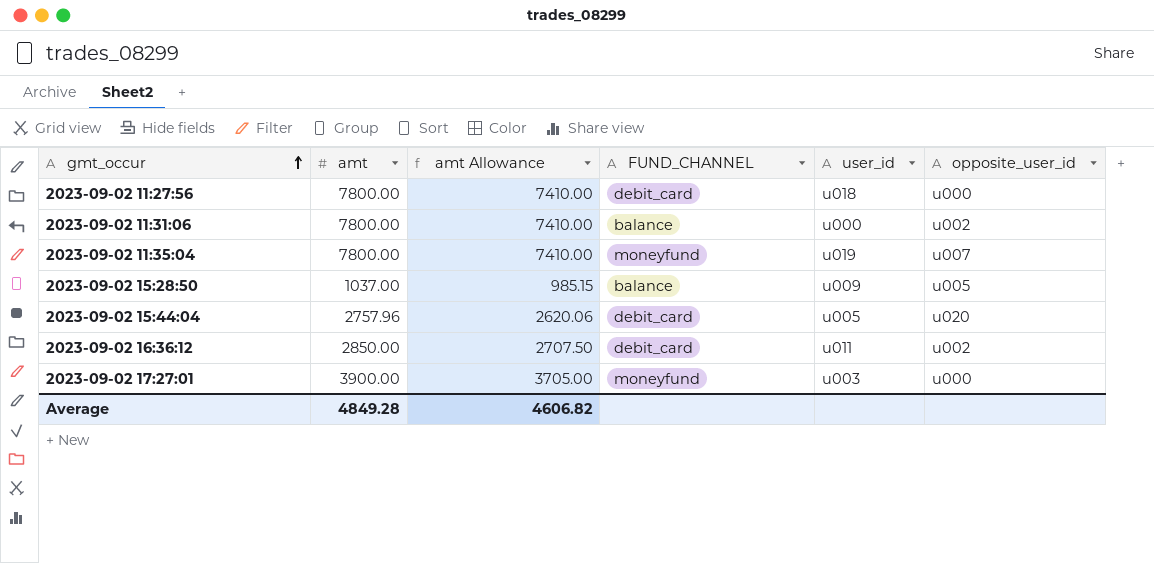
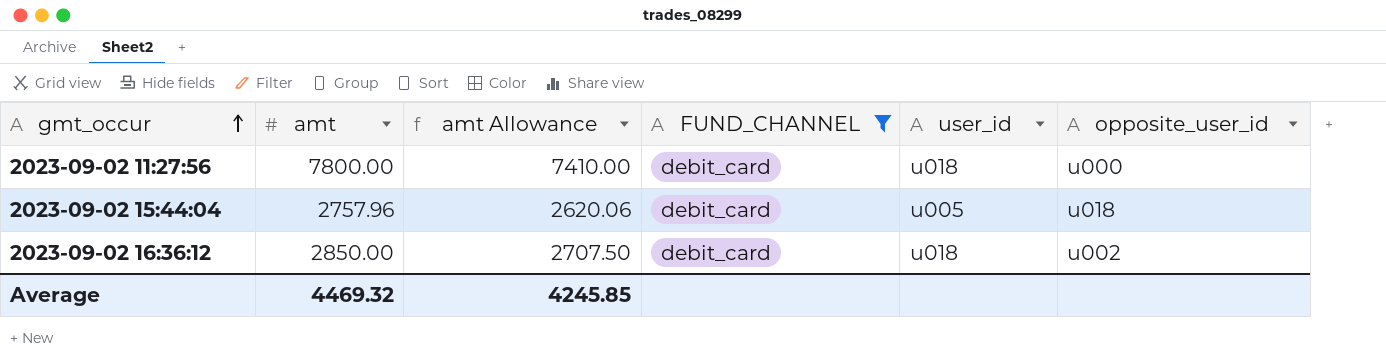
filter: none -> FUND_CHANNEL = debit_card
2023-09-02 15:44:04 | opposite_user_id: u020 -> u018
2023-09-02 16:36:12 | user_id: u011 -> u018
Average | amt: 4849.28 -> 4469.32
Average | amt Allowance: 4606.82 -> 4245.85

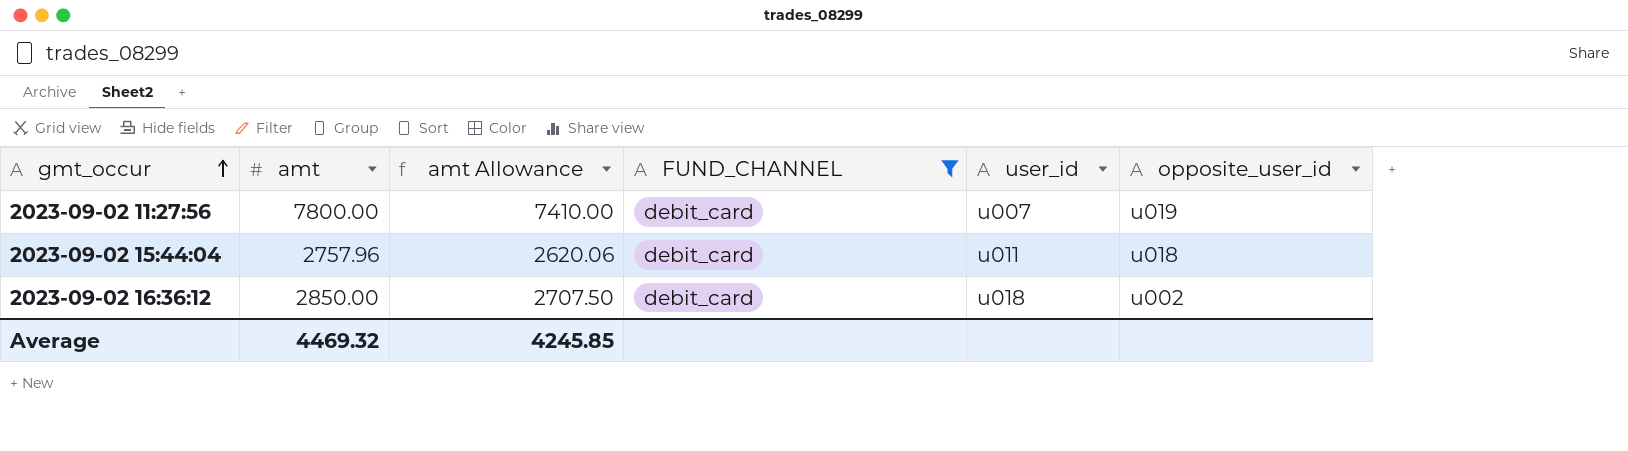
2023-09-02 11:27:56 | user_id: u018 -> u007
2023-09-02 11:27:56 | opposite_user_id: u000 -> u019
2023-09-02 15:44:04 | user_id: u005 -> u011

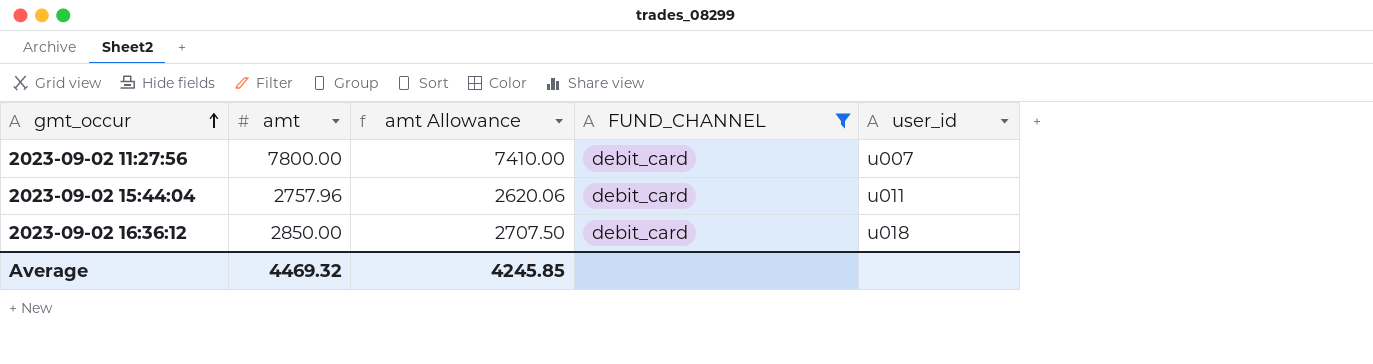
column opposite_user_id | position: 6 -> none

